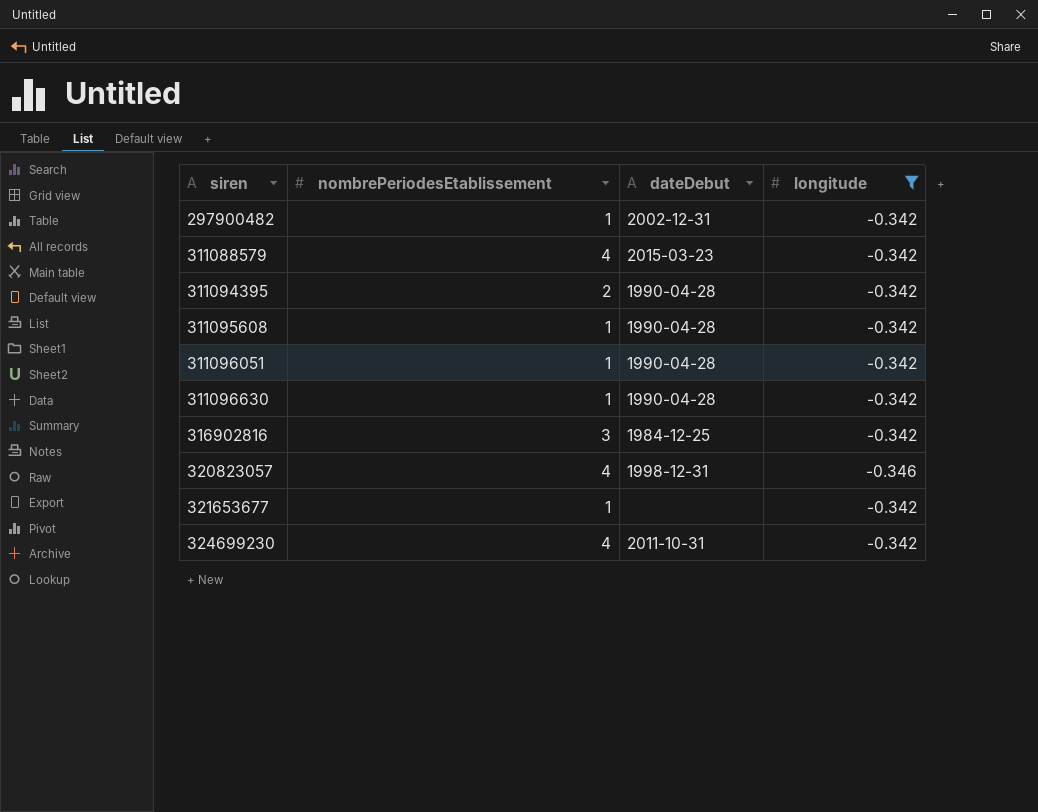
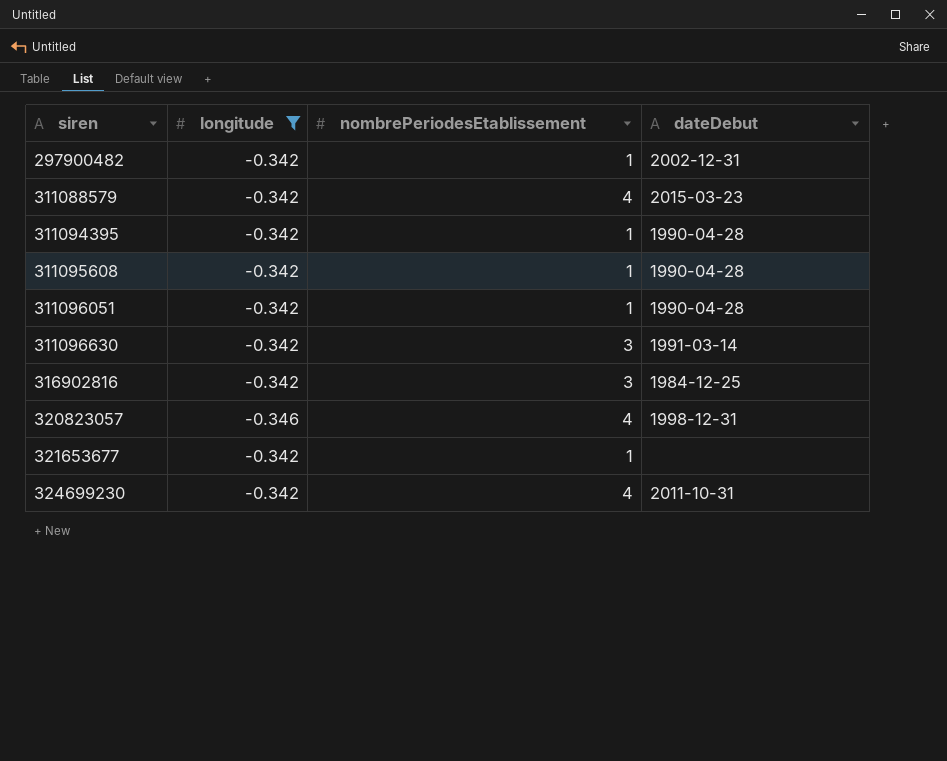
column longitude | position: 4 -> 2
311094395 | nombrePeriodesEtablissement: 2 -> 1
311096630 | nombrePeriodesEtablissement: 1 -> 3
311096630 | dateDebut: 1990-04-28 -> 1991-03-14

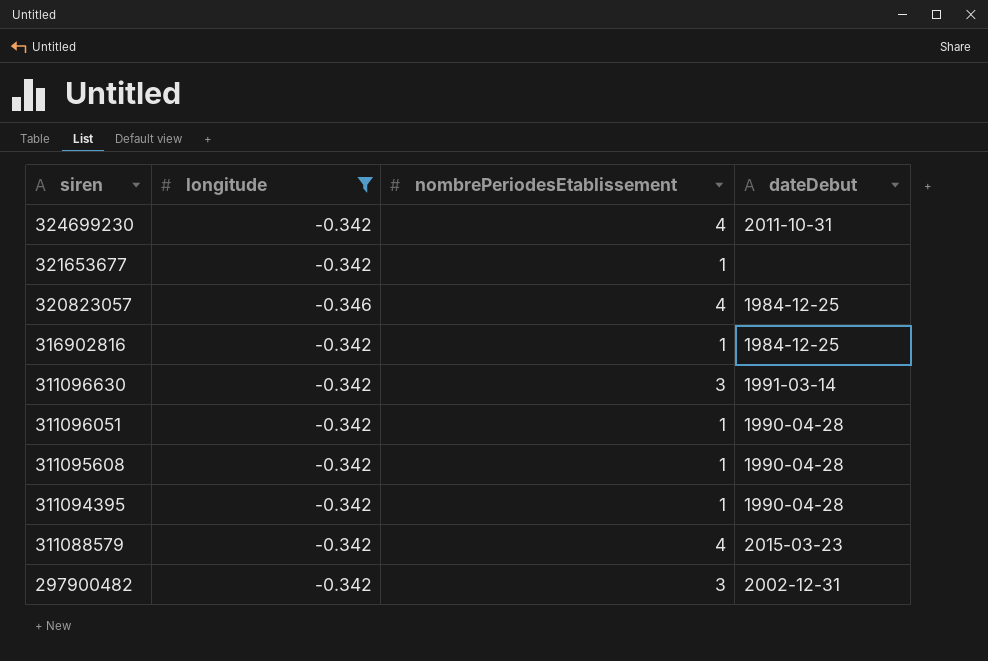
row order: siren ascending -> siren descending
320823057 | dateDebut: 1998-12-31 -> 1984-12-25
316902816 | nombrePeriodesEtablissement: 3 -> 1
297900482 | nombrePeriodesEtablissement: 1 -> 3

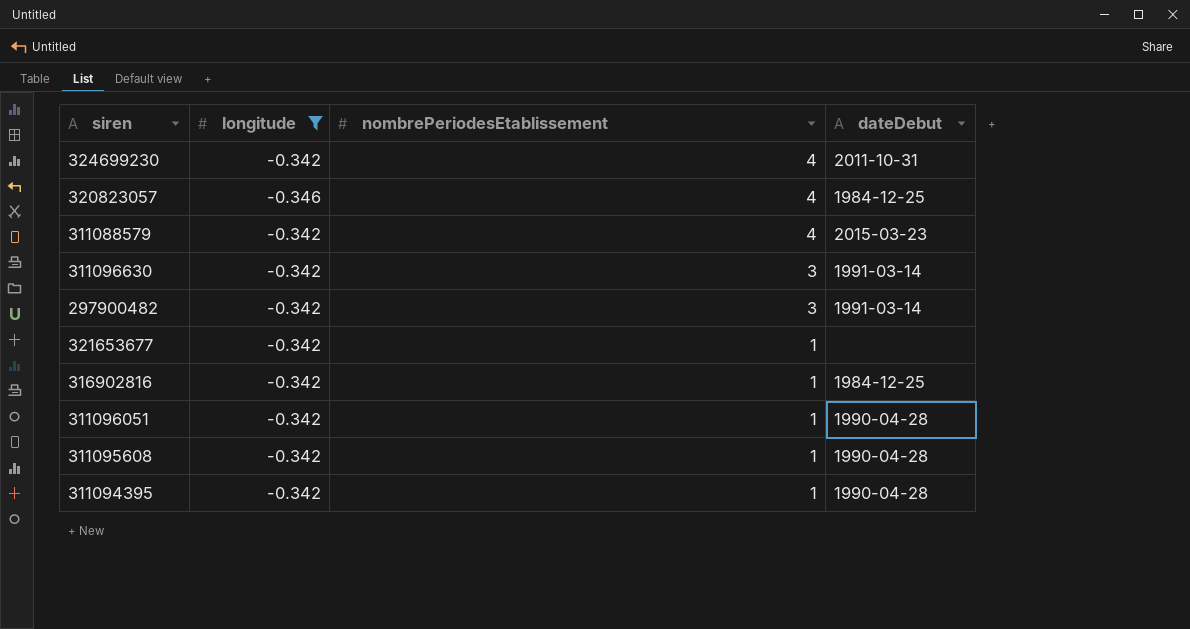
row order: siren descending -> nombrePeriodesEtablissement descending
297900482 | dateDebut: 2002-12-31 -> 1991-03-14

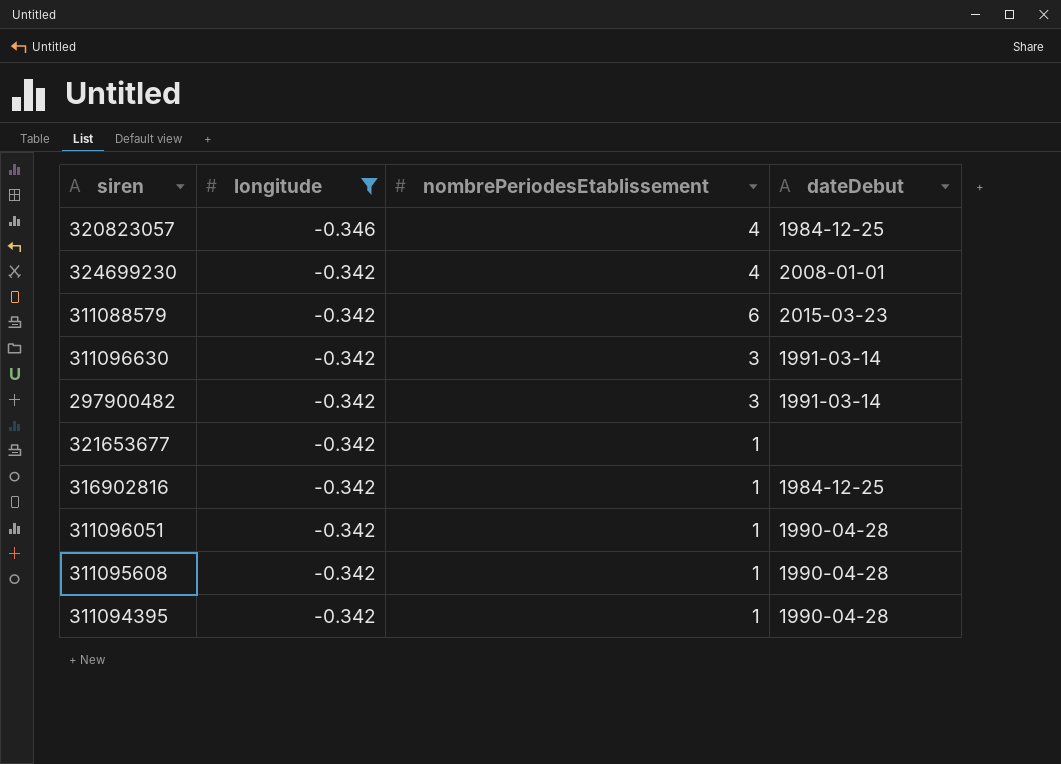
row order: nombrePeriodesEtablissement descending -> longitude ascending
324699230 | dateDebut: 2011-10-31 -> 2008-01-01
311088579 | nombrePeriodesEtablissement: 4 -> 6

